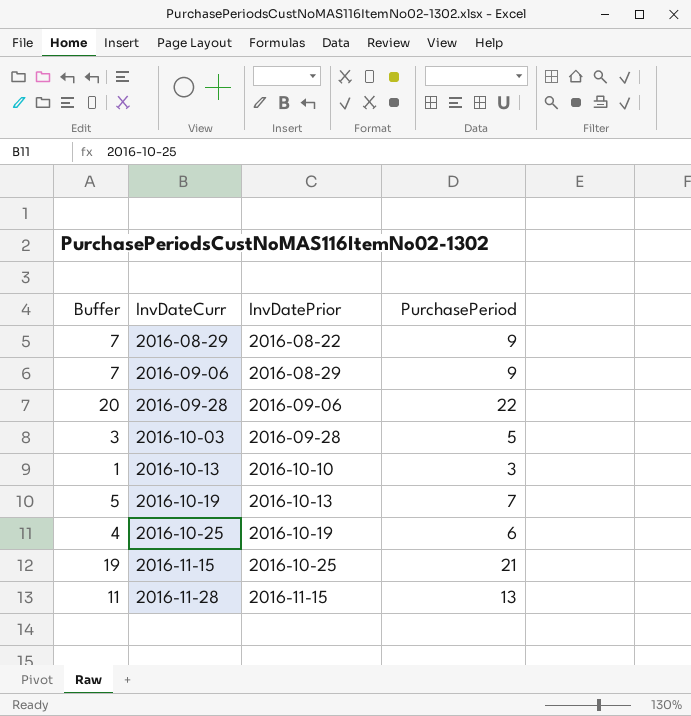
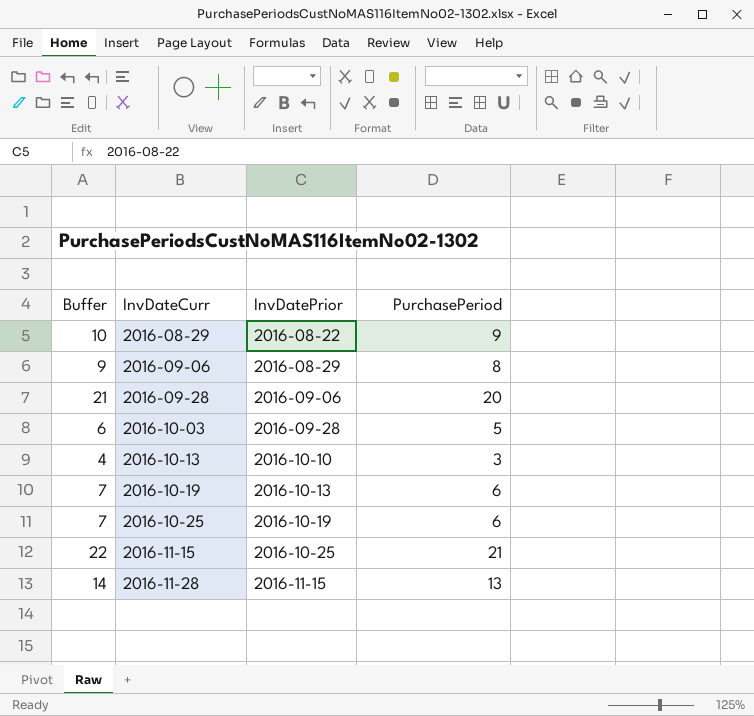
column Buffer | formula: [PurchasePeriod] - 2 -> [PurchasePeriod] + 1
2016-09-06 | PurchasePeriod: 9 -> 8
2016-09-28 | PurchasePeriod: 22 -> 20
2016-10-19 | PurchasePeriod: 7 -> 6

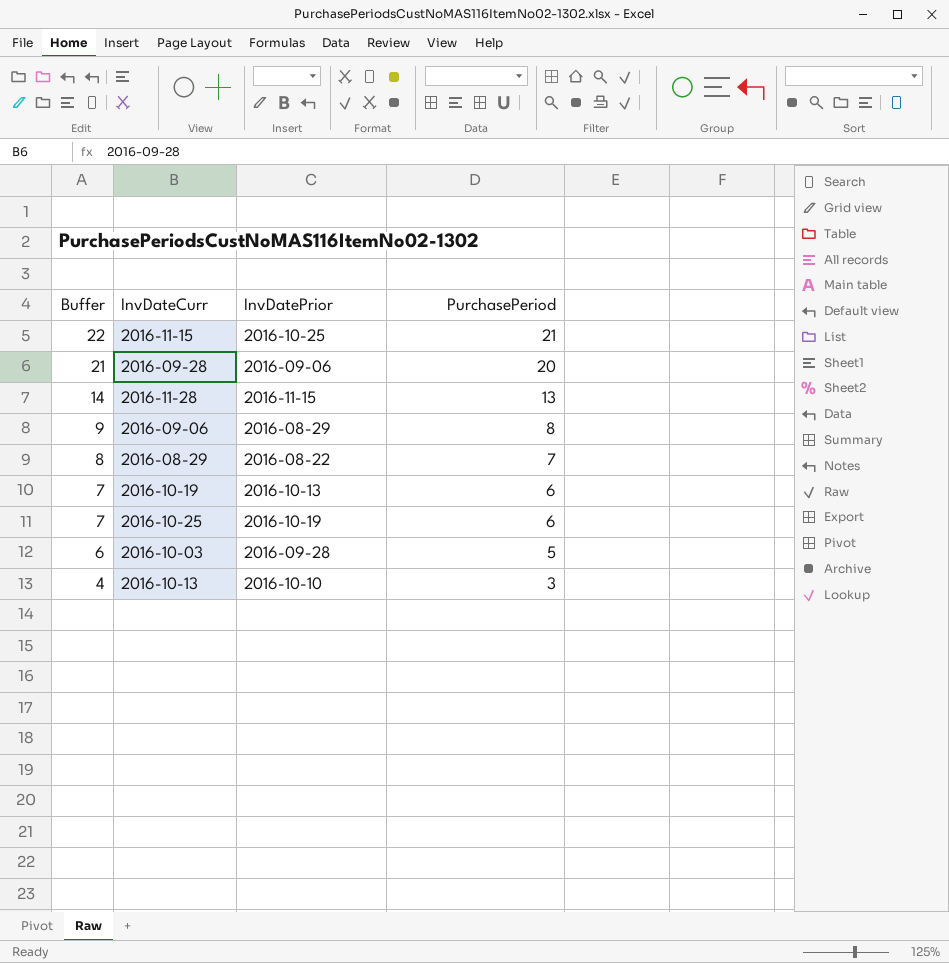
row order: InvDateCurr ascending -> Buffer descending
2016-08-29 | Buffer: 10 -> 8
2016-08-29 | PurchasePeriod: 9 -> 7

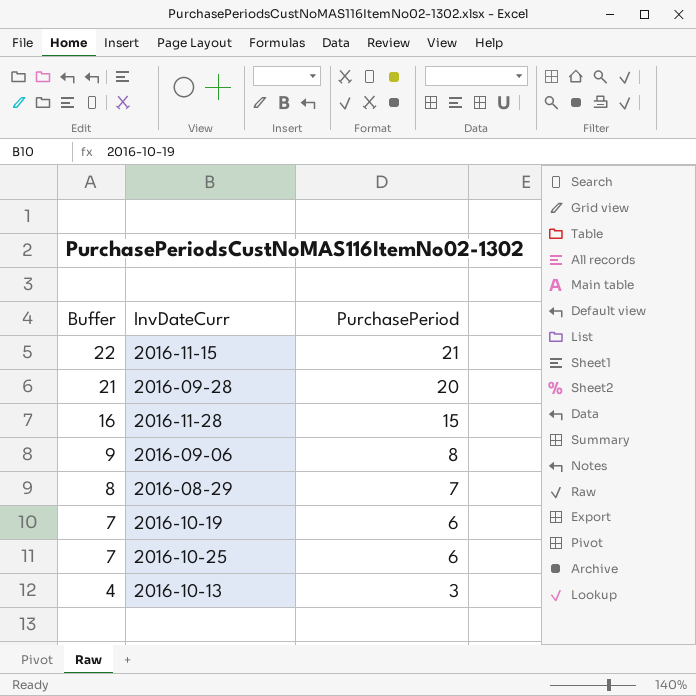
column InvDatePrior | position: 3 -> none
row 2016-10-03: 6 | 2016-09-28 | 5 -> none
2016-11-28 | Buffer: 14 -> 16
2016-11-28 | PurchasePeriod: 13 -> 15

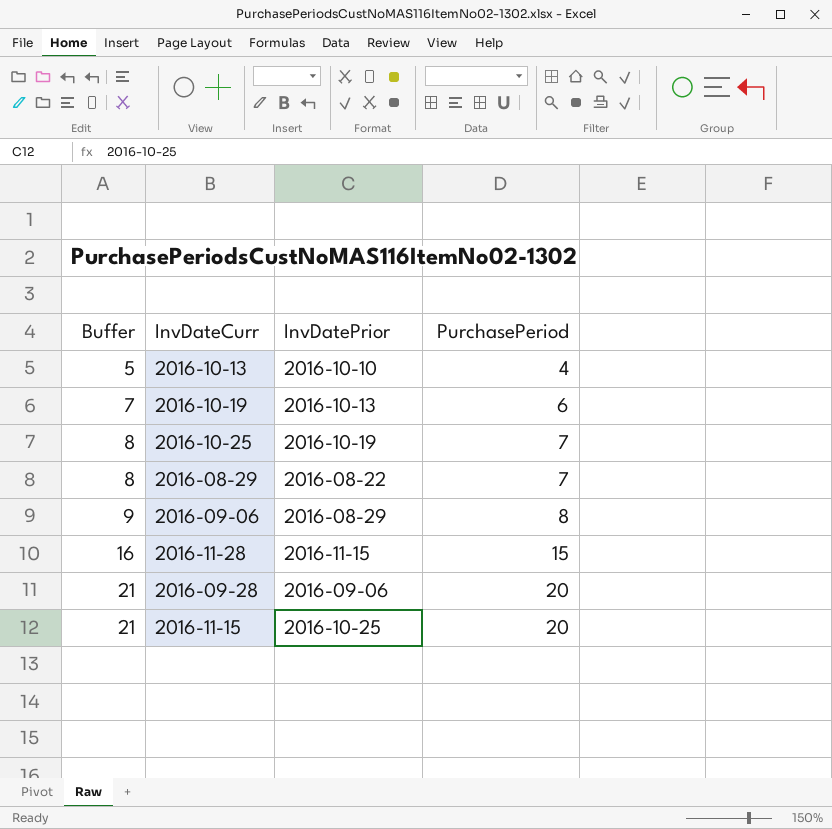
row order: Buffer descending -> Buffer ascending
column InvDatePrior | position: none -> 3
2016-10-13 | Buffer: 4 -> 5
2016-10-13 | PurchasePeriod: 3 -> 4
2016-10-25 | Buffer: 7 -> 8
2016-10-25 | PurchasePeriod: 6 -> 7
2016-11-15 | Buffer: 22 -> 21
2016-11-15 | PurchasePeriod: 21 -> 20

